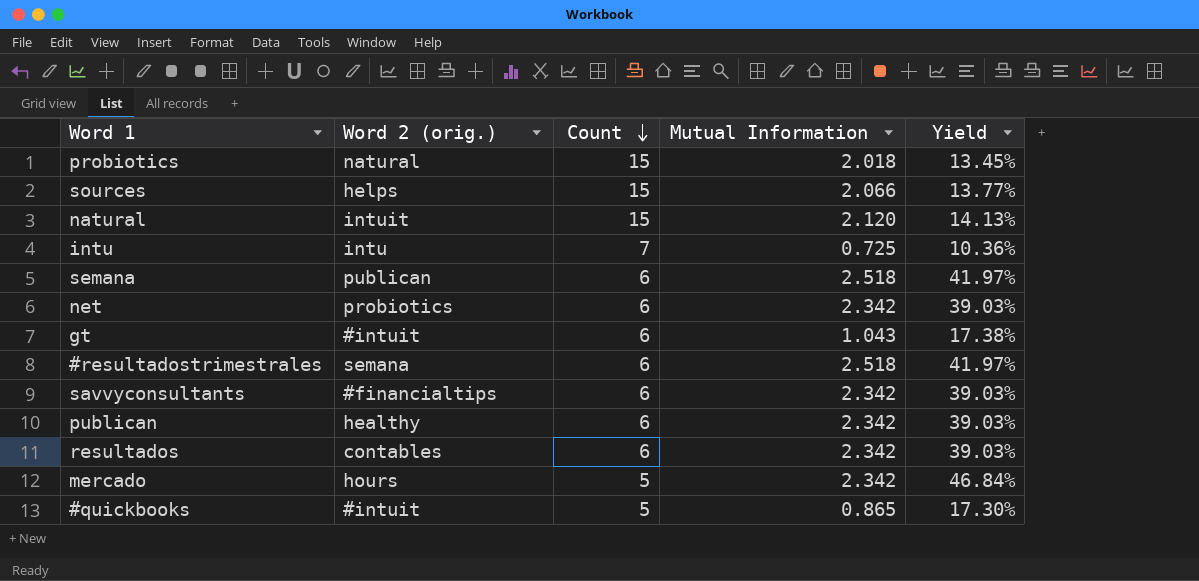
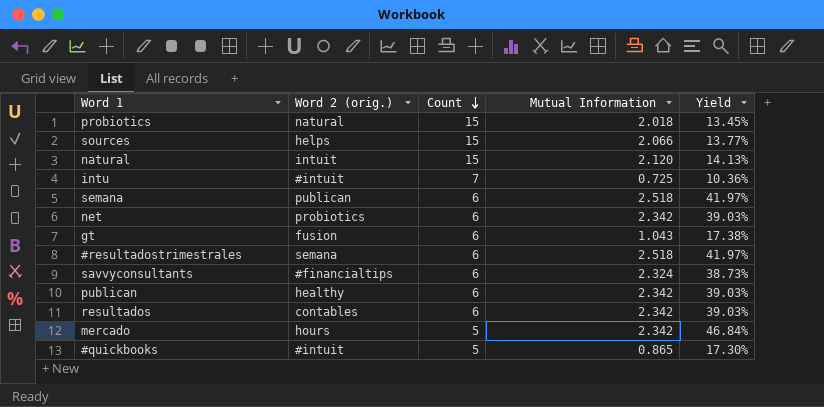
intu | Word 2 (orig.): intu -> #intuit
gt | Word 2 (orig.): #intuit -> fusion
savvyconsultants | Mutual Information: 2.342 -> 2.324
savvyconsultants | Yield: 39.03% -> 38.73%

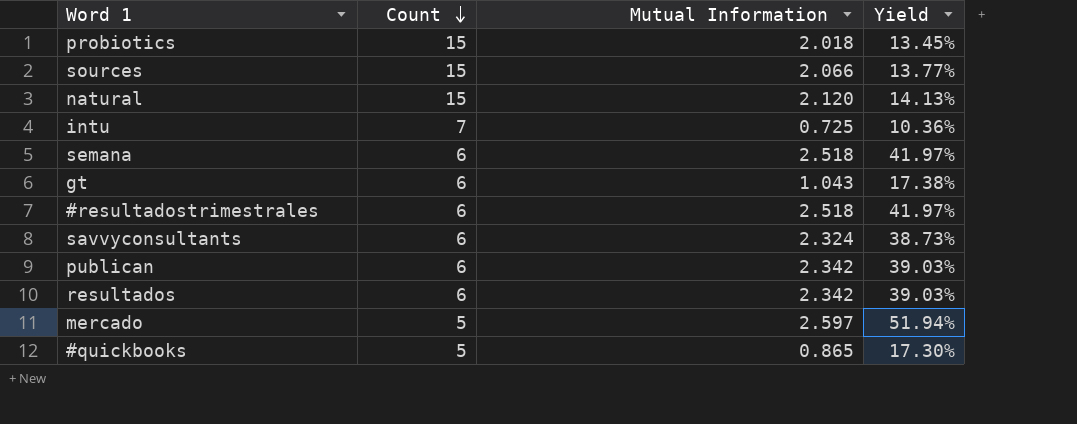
column Word 2 (orig.) | position: 2 -> none
row net: probiotics | 6 | 2.342 | 39.03% -> none
mercado | Mutual Information: 2.342 -> 2.597
mercado | Yield: 46.84% -> 51.94%

